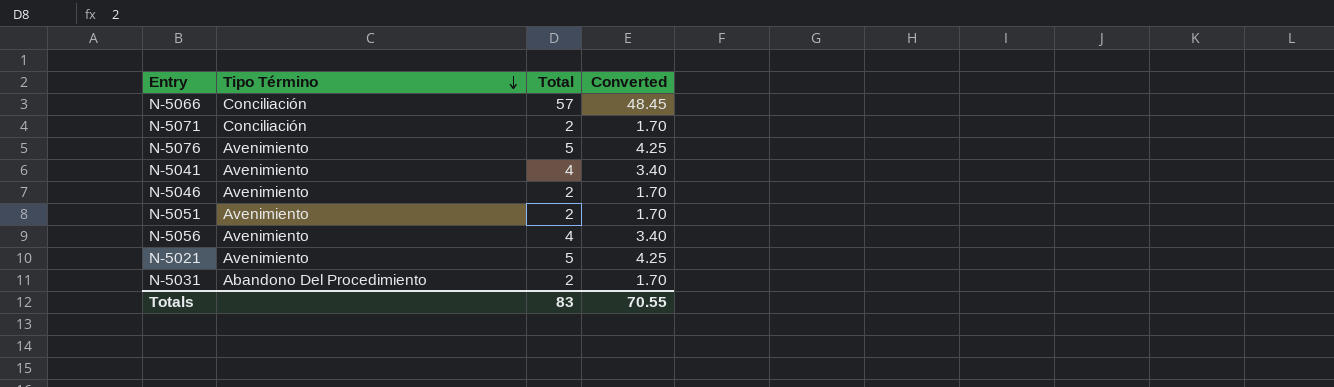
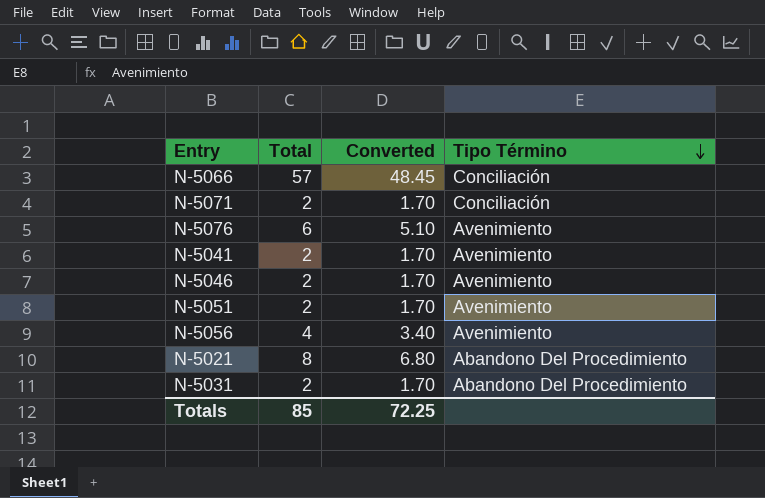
column Tipo Término | position: 2 -> 4
N-5076 | Total: 5 -> 6
N-5076 | Converted: 4.25 -> 5.10
N-5041 | Total: 4 -> 2
N-5041 | Converted: 3.40 -> 1.70
N-5021 | Total: 5 -> 8
N-5021 | Converted: 4.25 -> 6.80
N-5021 | Tipo Término: Avenimiento -> Abandono Del Procedimiento
Totals | Total: 83 -> 85
Totals | Converted: 70.55 -> 72.25

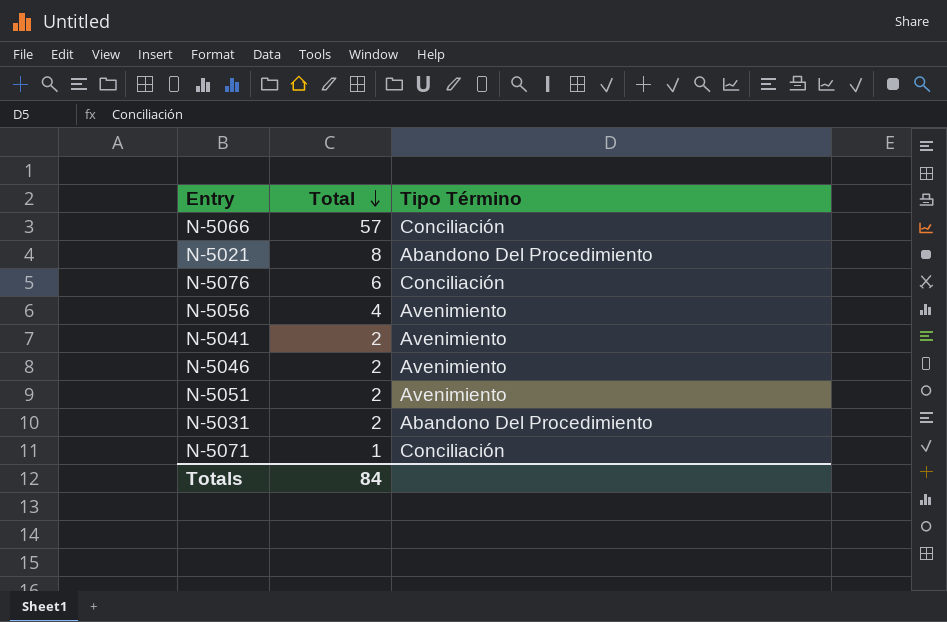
row order: Tipo Término descending -> Total descending
column Converted | formula: [Total] * 0.85 -> none
N-5076 | Tipo Término: Avenimiento -> Conciliación
N-5071 | Total: 2 -> 1
Totals | Total: 85 -> 84

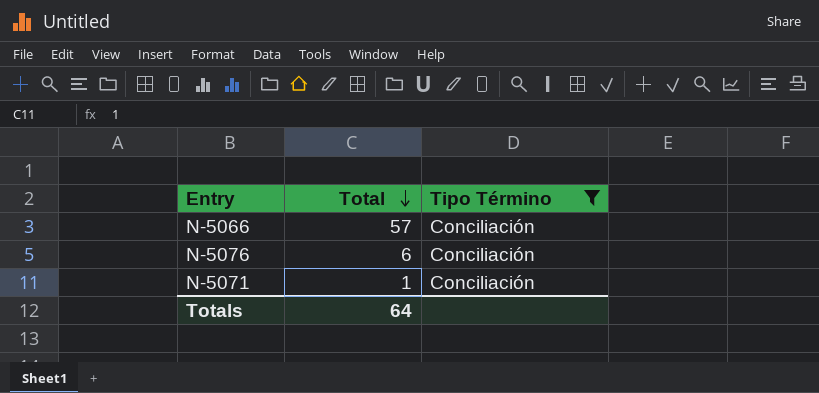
filter: none -> Tipo Término = Conciliación
Totals | Total: 84 -> 64

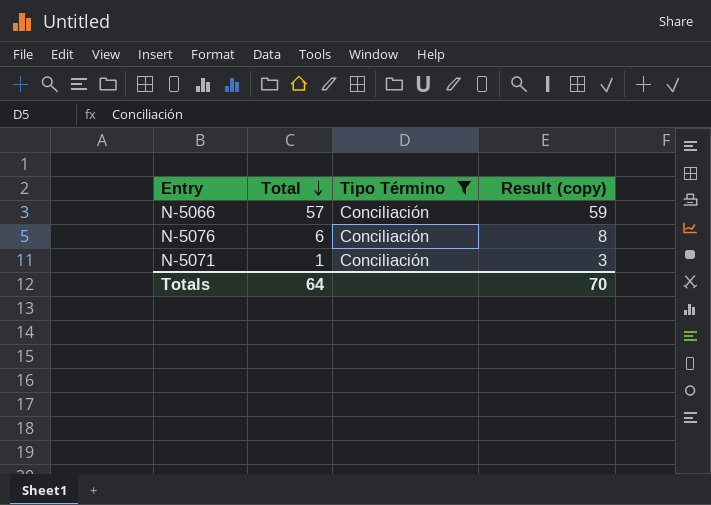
column Result (copy) | formula: none -> [Total] + 2

